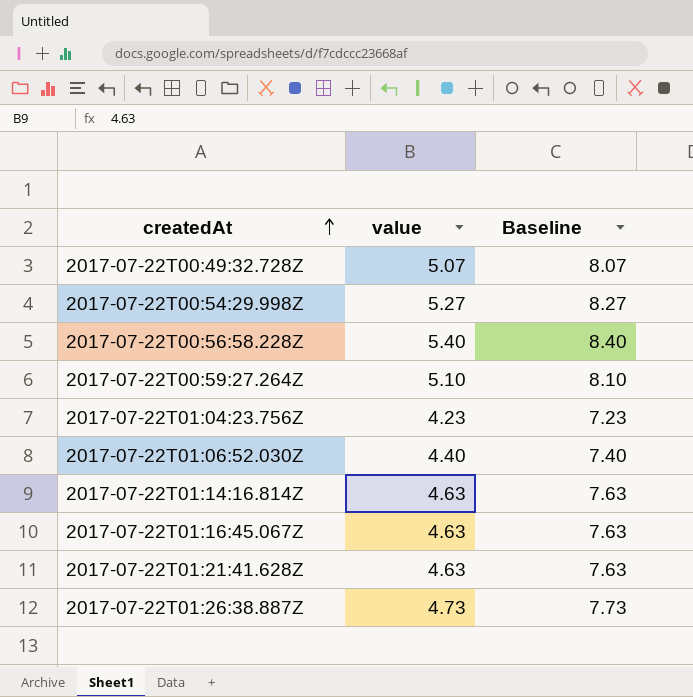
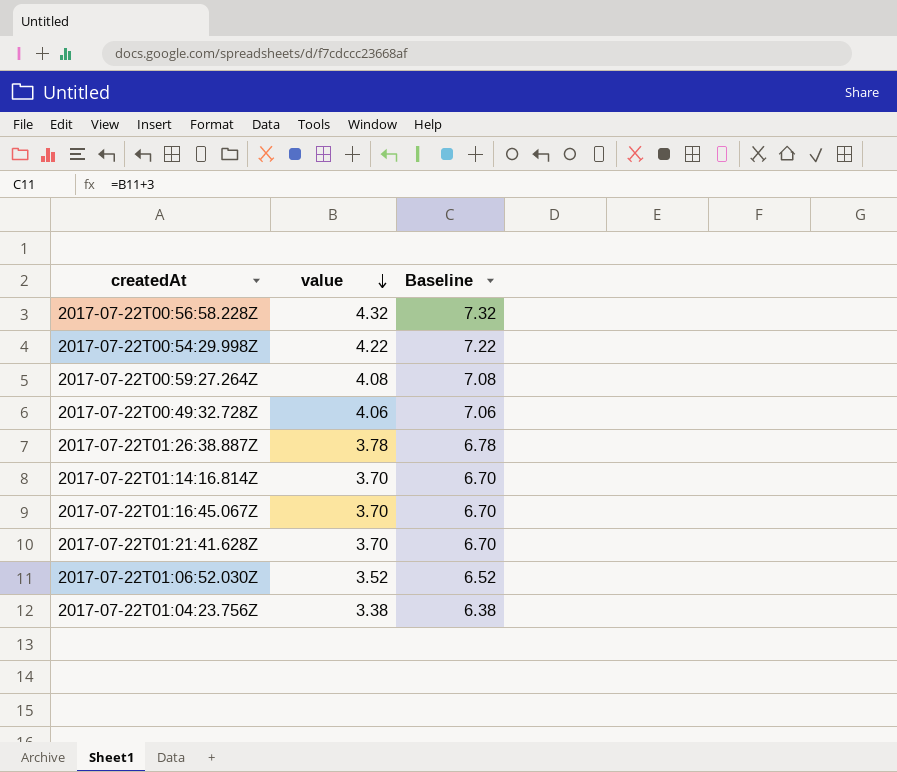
row order: createdAt ascending -> value descending
2017-07-22T00:56:58.228Z | value: 5.40 -> 4.32
2017-07-22T00:56:58.228Z | Baseline: 8.40 -> 7.32
2017-07-22T00:54:29.998Z | value: 5.27 -> 4.22
2017-07-22T00:54:29.998Z | Baseline: 8.27 -> 7.22
2017-07-22T00:59:27.264Z | value: 5.10 -> 4.08
2017-07-22T00:59:27.264Z | Baseline: 8.10 -> 7.08
2017-07-22T00:49:32.728Z | value: 5.07 -> 4.06
2017-07-22T00:49:32.728Z | Baseline: 8.07 -> 7.06
2017-07-22T01:26:38.887Z | value: 4.73 -> 3.78
2017-07-22T01:26:38.887Z | Baseline: 7.73 -> 6.78
2017-07-22T01:14:16.814Z | value: 4.63 -> 3.70
2017-07-22T01:14:16.814Z | Baseline: 7.63 -> 6.70
2017-07-22T01:16:45.067Z | value: 4.63 -> 3.70
2017-07-22T01:16:45.067Z | Baseline: 7.63 -> 6.70
2017-07-22T01:21:41.628Z | value: 4.63 -> 3.70
2017-07-22T01:21:41.628Z | Baseline: 7.63 -> 6.70
2017-07-22T01:06:52.030Z | value: 4.40 -> 3.52
2017-07-22T01:06:52.030Z | Baseline: 7.40 -> 6.52
2017-07-22T01:04:23.756Z | value: 4.23 -> 3.38
2017-07-22T01:04:23.756Z | Baseline: 7.23 -> 6.38

